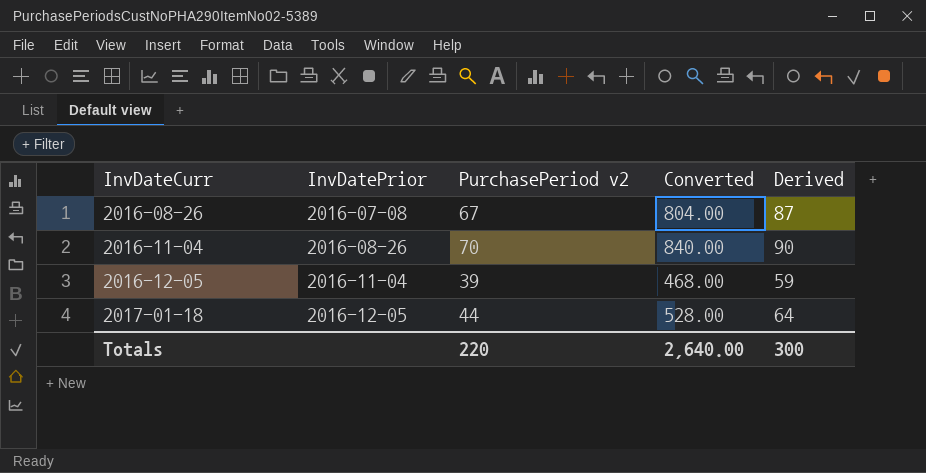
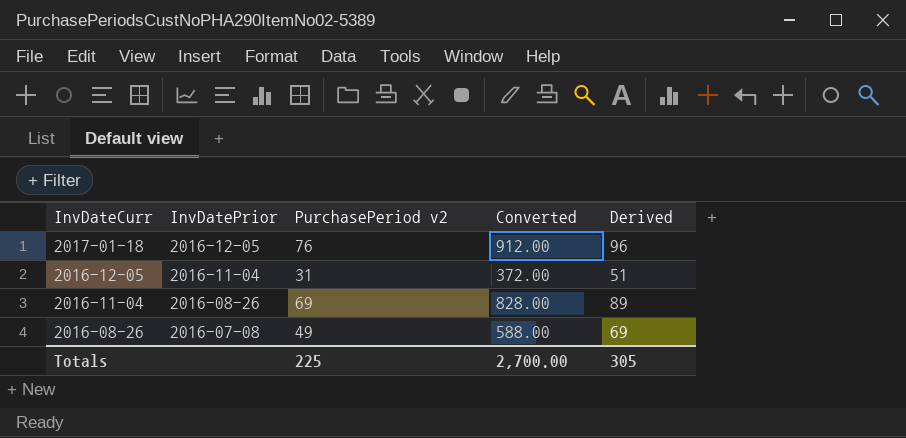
row order: InvDateCurr ascending -> InvDateCurr descending
2017-01-18 | PurchasePeriod v2: 44 -> 76
2017-01-18 | Converted: 528.00 -> 912.00
2017-01-18 | Derived: 64 -> 96
2016-12-05 | PurchasePeriod v2: 39 -> 31
2016-12-05 | Converted: 468.00 -> 372.00
2016-12-05 | Derived: 59 -> 51
2016-11-04 | PurchasePeriod v2: 70 -> 69
2016-11-04 | Converted: 840.00 -> 828.00
2016-11-04 | Derived: 90 -> 89
2016-08-26 | PurchasePeriod v2: 67 -> 49
2016-08-26 | Converted: 804.00 -> 588.00
2016-08-26 | Derived: 87 -> 69
Totals | PurchasePeriod v2: 220 -> 225
Totals | Converted: 2,640.00 -> 2,700.00
Totals | Derived: 300 -> 305

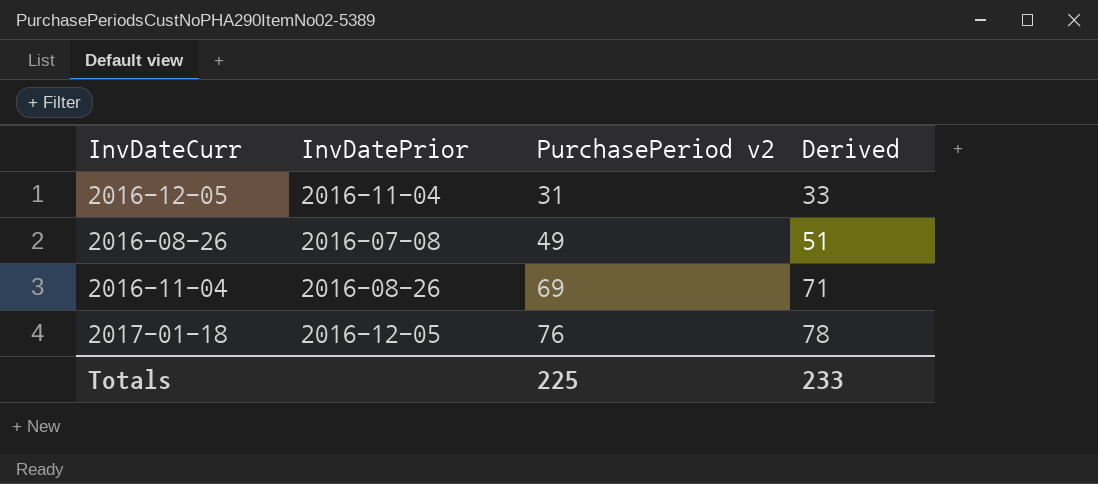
row order: InvDateCurr descending -> PurchasePeriod v2 ascending
column Converted | formula: [PurchasePeriod v2] * 12 -> none
column Derived | formula: [PurchasePeriod v2] + 20 -> [PurchasePeriod v2] + 2
Totals | Derived: 305 -> 233

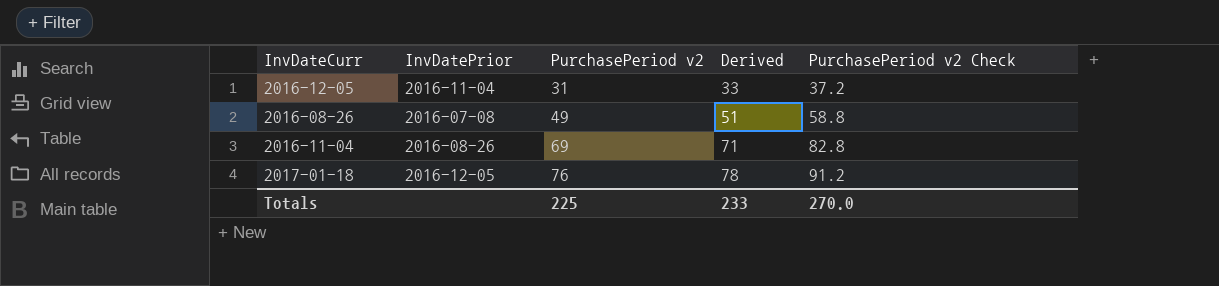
column PurchasePeriod v2 Check | formula: none -> [PurchasePeriod v2] * 1.2

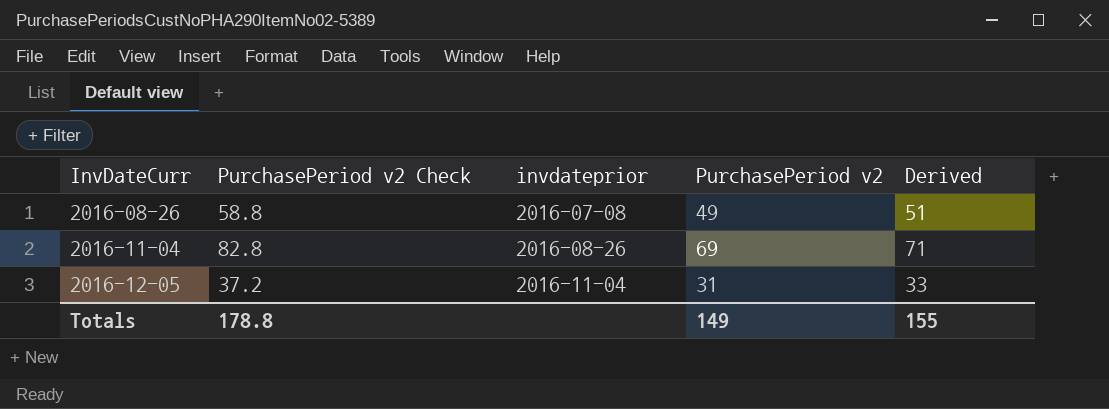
row order: PurchasePeriod v2 ascending -> InvDateCurr ascending
column PurchasePeriod v2 Check | position: 5 -> 2
column name: InvDatePrior -> invdateprior
row 2017-01-18: 2016-12-05 | 76 | 78 | 91.2 -> none
Totals | PurchasePeriod v2 Check: 270.0 -> 178.8
Totals | PurchasePeriod v2: 225 -> 149
Totals | Derived: 233 -> 155

